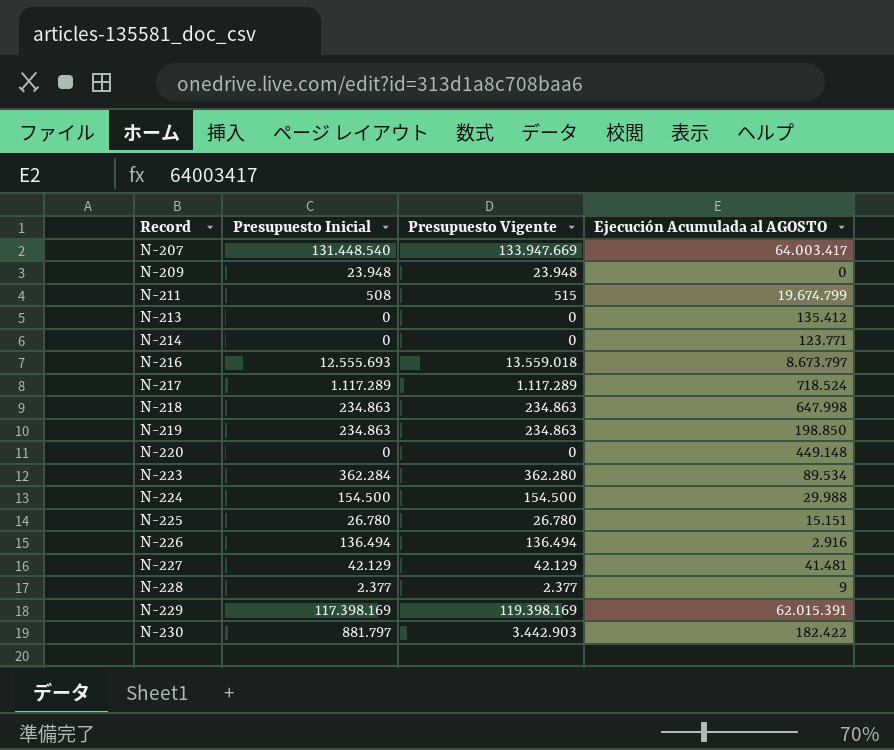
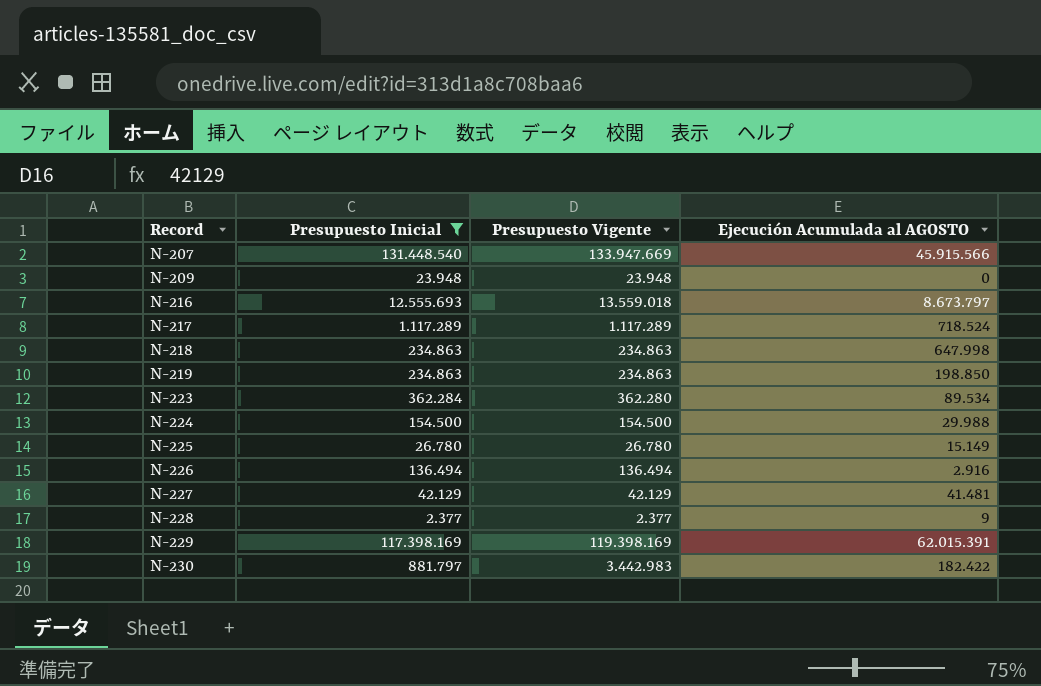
filter: none -> Presupuesto Inicial >= 2.377
N-207 | Ejecución Acumulada al AGOSTO: 64.003.417 -> 45.915.566
N-225 | Ejecución Acumulada al AGOSTO: 15.151 -> 15.149
N-230 | Presupuesto Vigente: 3.442.903 -> 3.442.983

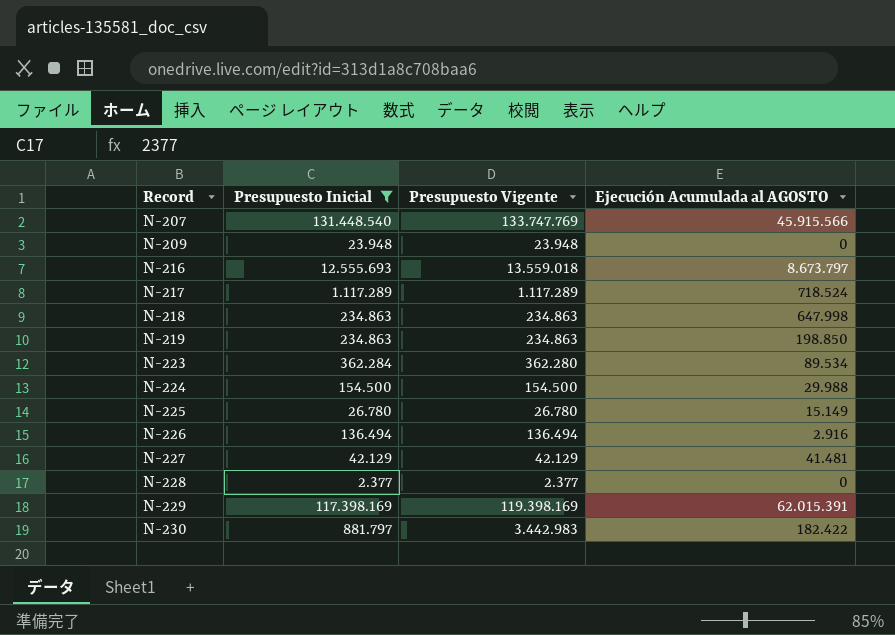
N-207 | Presupuesto Vigente: 133.947.669 -> 133.747.769
N-228 | Ejecución Acumulada al AGOSTO: 9 -> 0

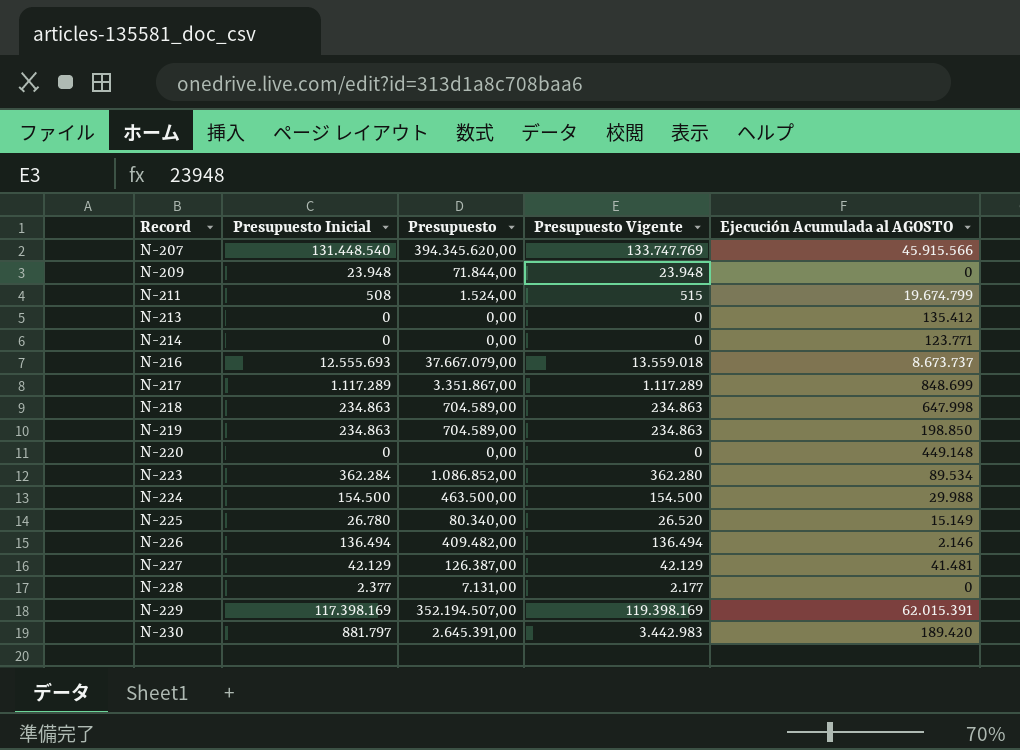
filter: Presupuesto Inicial >= 2.377 -> none
column Presupuesto | formula: none -> [Presupuesto Inicial] * 3
N-216 | Ejecución Acumulada al AGOSTO: 8.673.797 -> 8.673.737
N-217 | Ejecución Acumulada al AGOSTO: 718.524 -> 848.699
N-225 | Presupuesto Vigente: 26.780 -> 26.520
N-226 | Ejecución Acumulada al AGOSTO: 2.916 -> 2.146
N-228 | Presupuesto Vigente: 2.377 -> 2.177
N-230 | Ejecución Acumulada al AGOSTO: 182.422 -> 189.420

